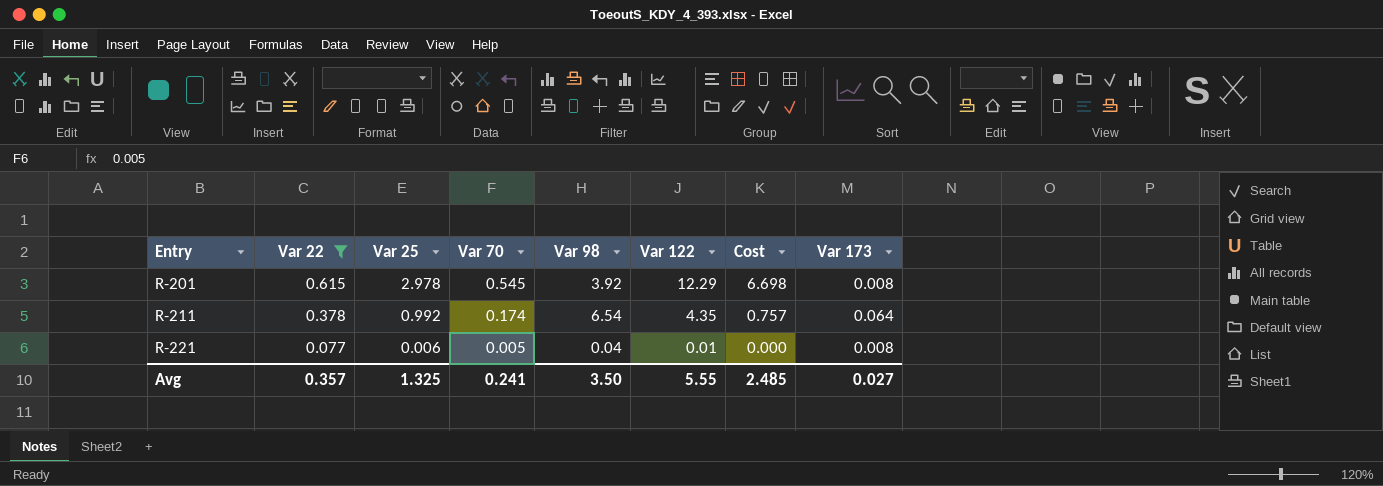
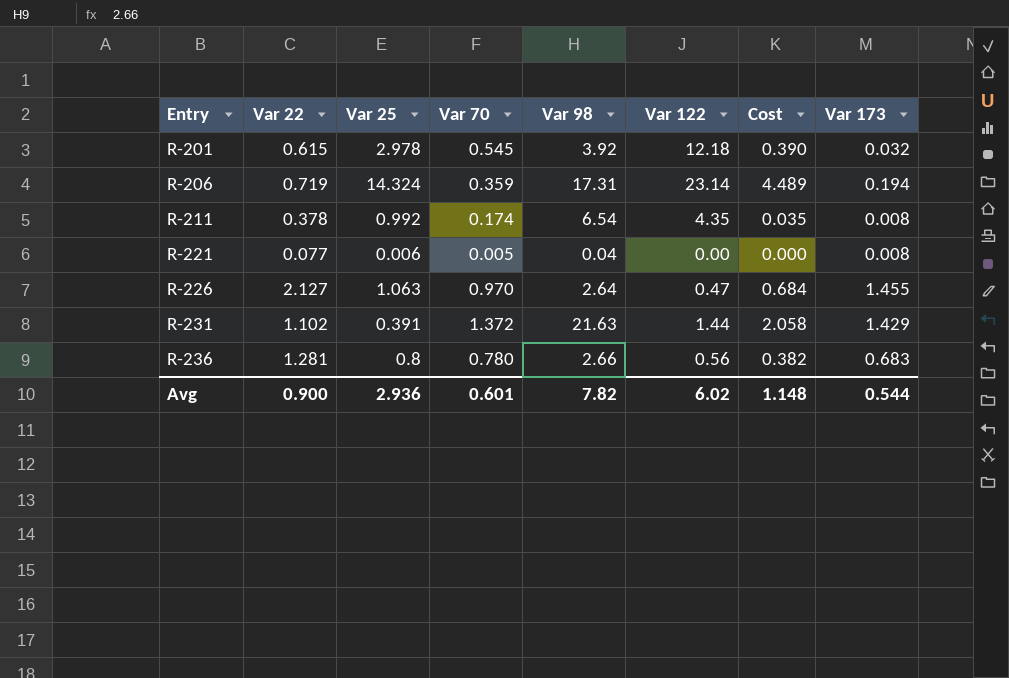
filter: Var 22 <= 0.615 -> none
column Cost | formula: [Var 70] * [Var 122] -> [Var 122] * [Var 173]
R-201 | Var 122: 12.29 -> 12.18
R-201 | Var 173: 0.008 -> 0.032
R-211 | Var 173: 0.064 -> 0.008
R-221 | Var 122: 0.01 -> 0.00
Avg | Var 22: 0.357 -> 0.900
Avg | Var 25: 1.325 -> 2.936
Avg | Var 70: 0.241 -> 0.601
Avg | Var 98: 3.50 -> 7.82
Avg | Var 122: 5.55 -> 6.02
Avg | Cost: 2.485 -> 1.148
Avg | Var 173: 0.027 -> 0.544

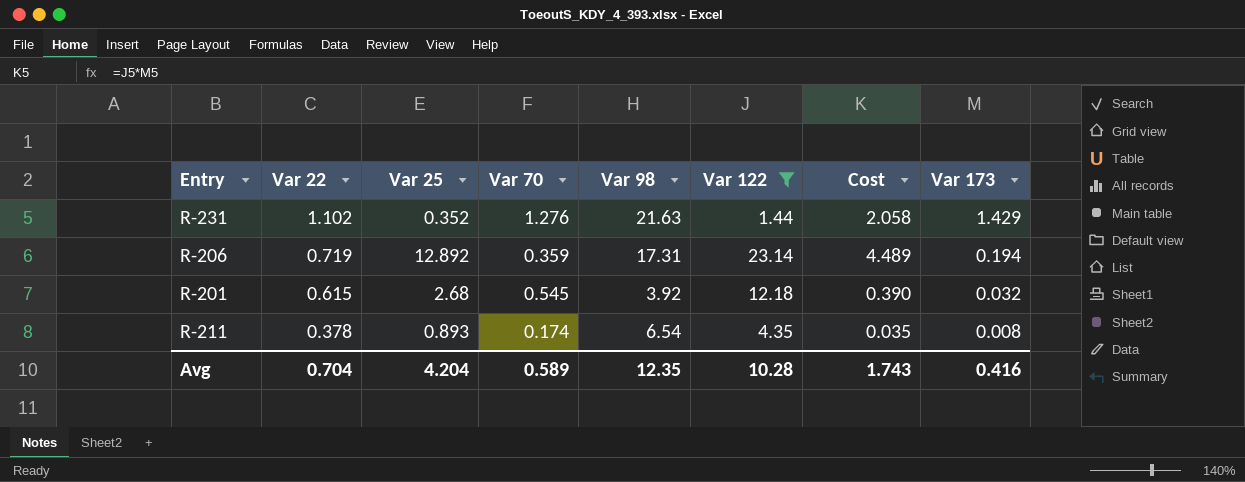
filter: none -> Var 122 >= 1.44
row order: Entry ascending -> Var 22 descending
R-231 | Var 25: 0.391 -> 0.352
R-231 | Var 70: 1.372 -> 1.276
R-206 | Var 25: 14.324 -> 12.892
R-201 | Var 25: 2.978 -> 2.68
R-211 | Var 25: 0.992 -> 0.893
Avg | Var 22: 0.900 -> 0.704
Avg | Var 25: 2.936 -> 4.204
Avg | Var 70: 0.601 -> 0.589
Avg | Var 98: 7.82 -> 12.35
Avg | Var 122: 6.02 -> 10.28
Avg | Cost: 1.148 -> 1.743
Avg | Var 173: 0.544 -> 0.416

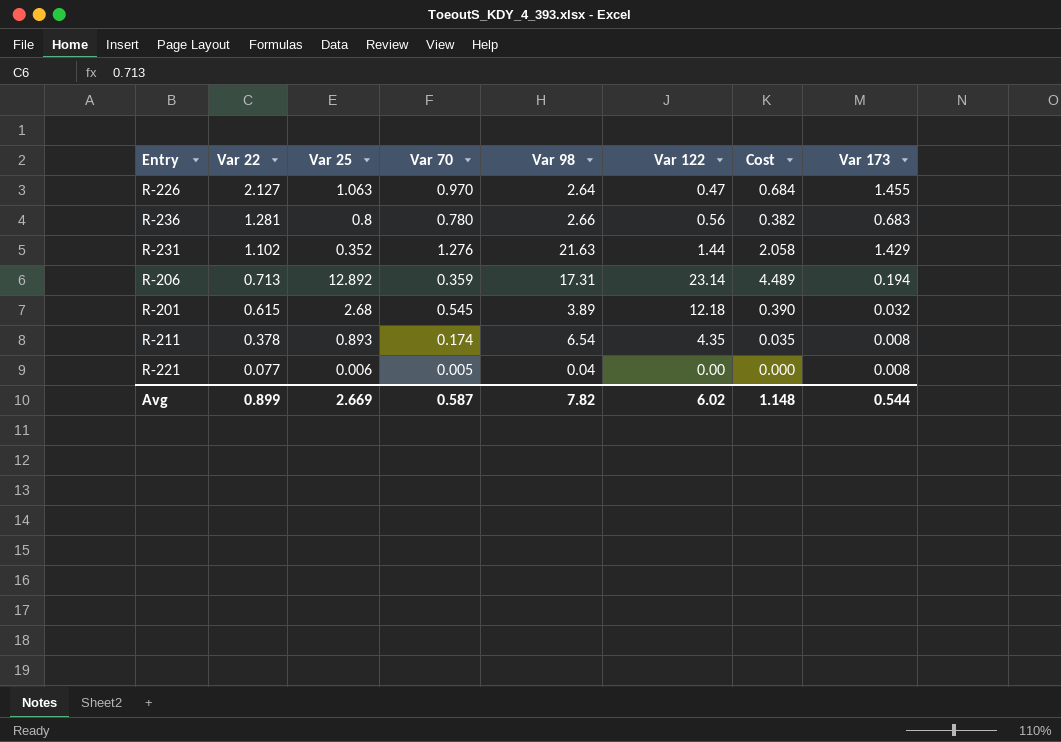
filter: Var 122 >= 1.44 -> none
R-206 | Var 22: 0.719 -> 0.713
R-201 | Var 98: 3.92 -> 3.89
Avg | Var 22: 0.704 -> 0.899
Avg | Var 25: 4.204 -> 2.669
Avg | Var 70: 0.589 -> 0.587
Avg | Var 98: 12.35 -> 7.82
Avg | Var 122: 10.28 -> 6.02
Avg | Cost: 1.743 -> 1.148
Avg | Var 173: 0.416 -> 0.544

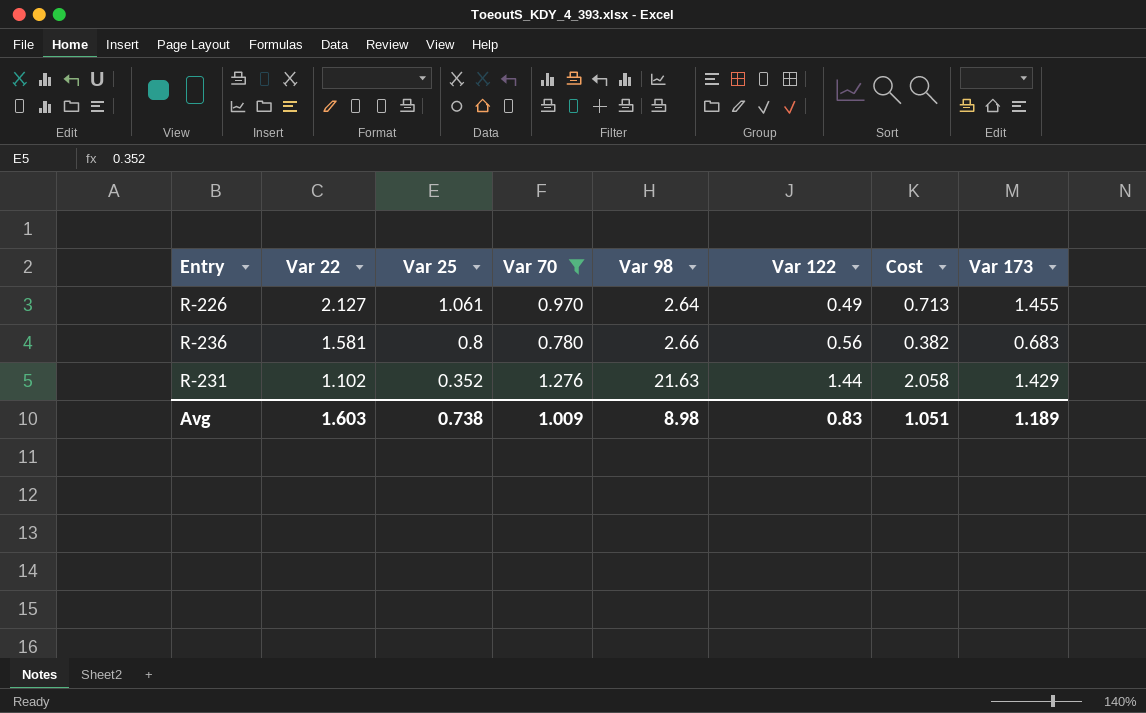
filter: none -> Var 70 >= 0.780
R-226 | Var 25: 1.063 -> 1.061
R-226 | Var 122: 0.47 -> 0.49
R-226 | Cost: 0.684 -> 0.713
R-236 | Var 22: 1.281 -> 1.581
Avg | Var 22: 0.899 -> 1.603
Avg | Var 25: 2.669 -> 0.738
Avg | Var 70: 0.587 -> 1.009
Avg | Var 98: 7.82 -> 8.98
Avg | Var 122: 6.02 -> 0.83
Avg | Cost: 1.148 -> 1.051
Avg | Var 173: 0.544 -> 1.189

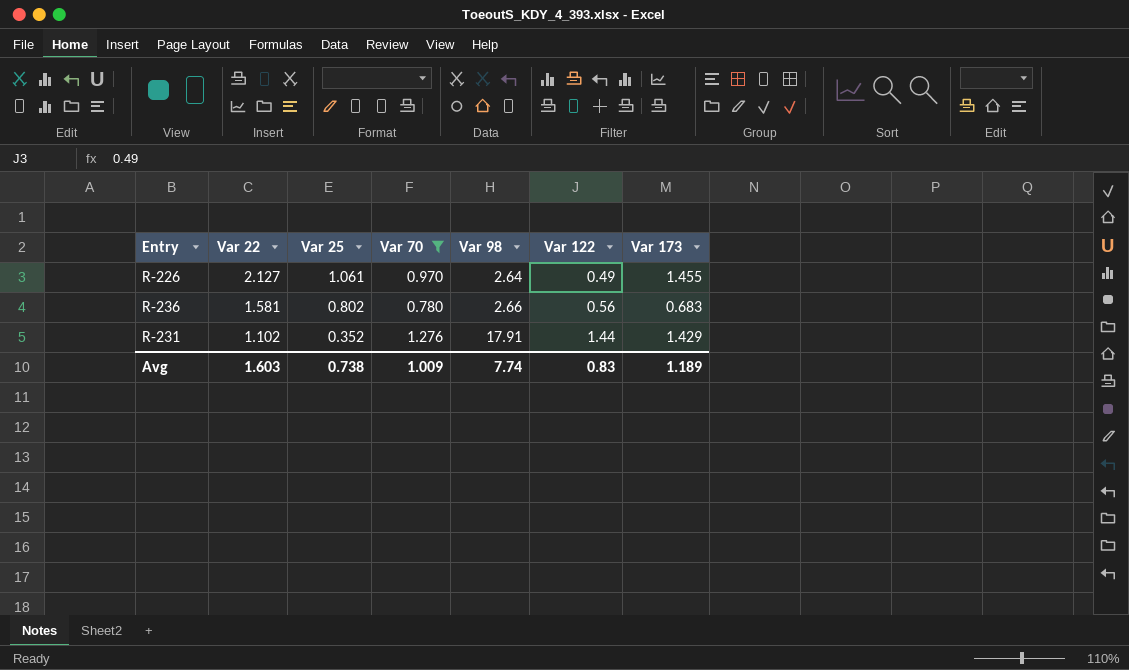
column Cost | formula: [Var 122] * [Var 173] -> none
R-236 | Var 25: 0.8 -> 0.802
R-231 | Var 98: 21.63 -> 17.91
Avg | Var 98: 8.98 -> 7.74

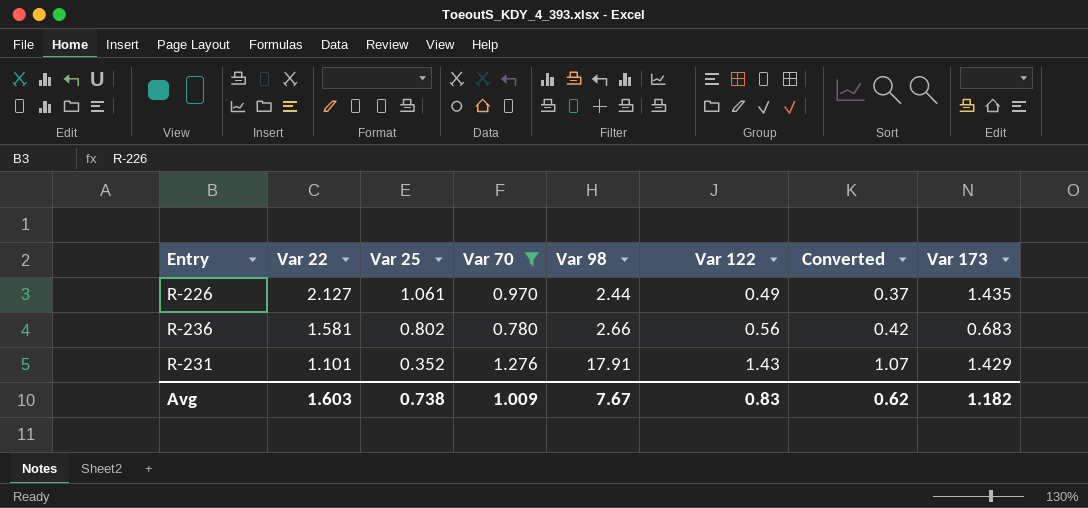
column Converted | formula: none -> [Var 122] * 0.75
R-226 | Var 98: 2.64 -> 2.44
R-226 | Var 173: 1.455 -> 1.435
R-231 | Var 22: 1.102 -> 1.101
R-231 | Var 122: 1.44 -> 1.43
Avg | Var 98: 7.74 -> 7.67
Avg | Var 173: 1.189 -> 1.182

